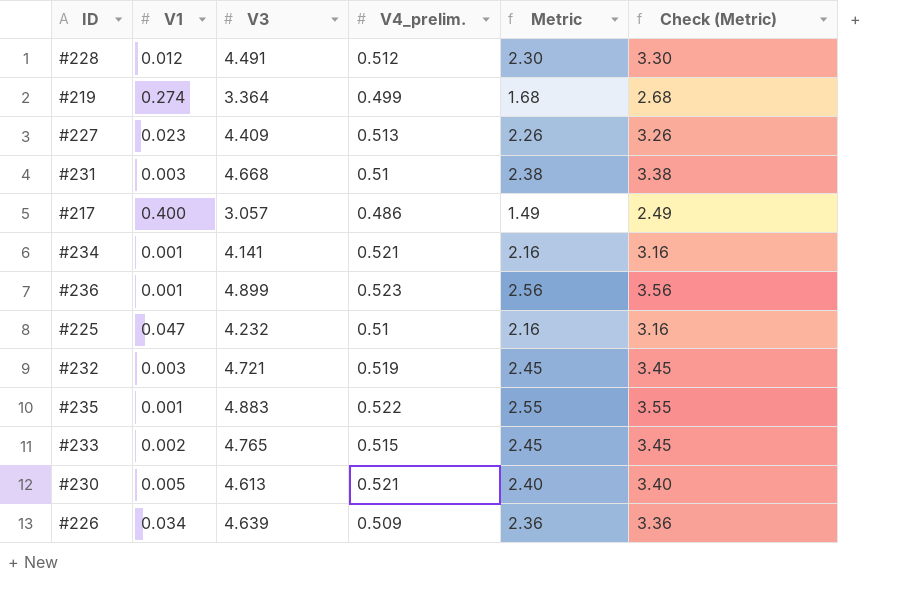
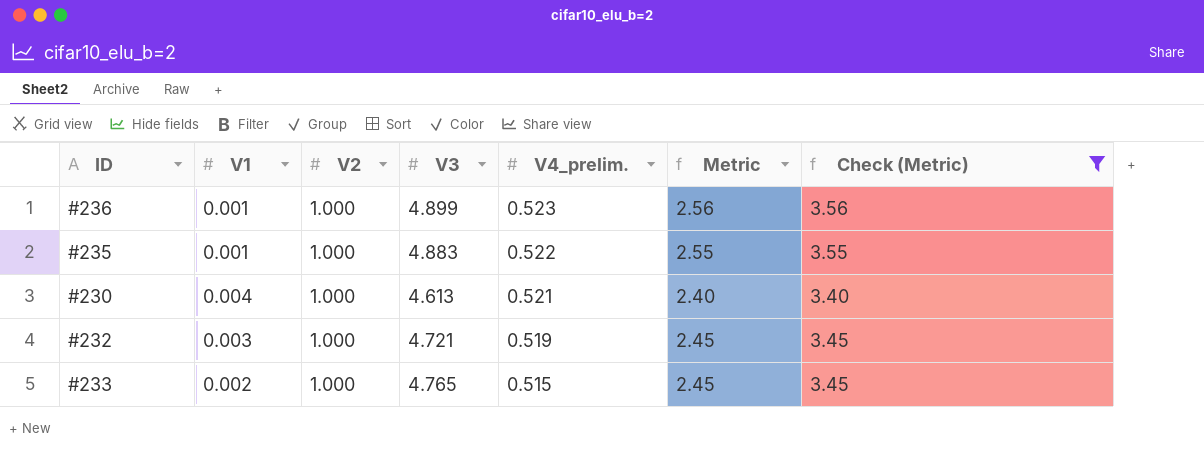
filter: none -> Check (Metric) >= 3.40
row order: none -> V4_prelim. descending
column V2 | position: none -> 3
#230 | V1: 0.005 -> 0.004

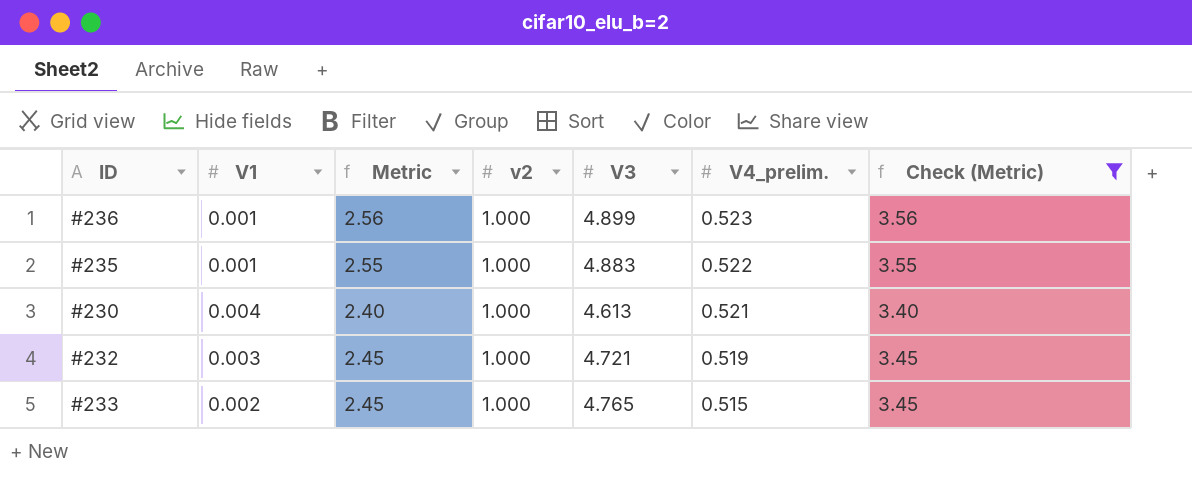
column Metric | position: 6 -> 3
column name: V2 -> v2

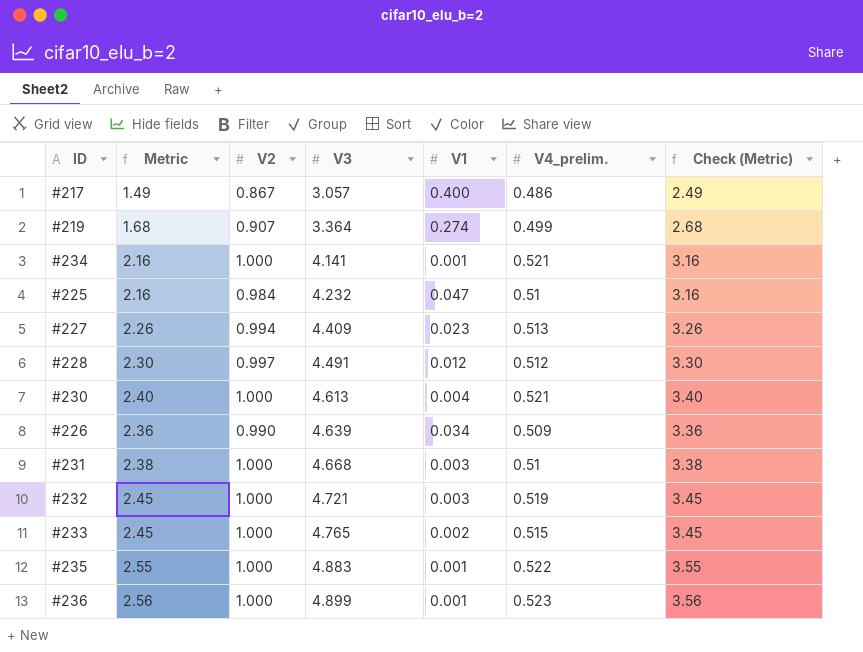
filter: Check (Metric) >= 3.40 -> none
row order: V4_prelim. descending -> V3 ascending
column name: v2 -> V2
column V1 | position: 2 -> 5

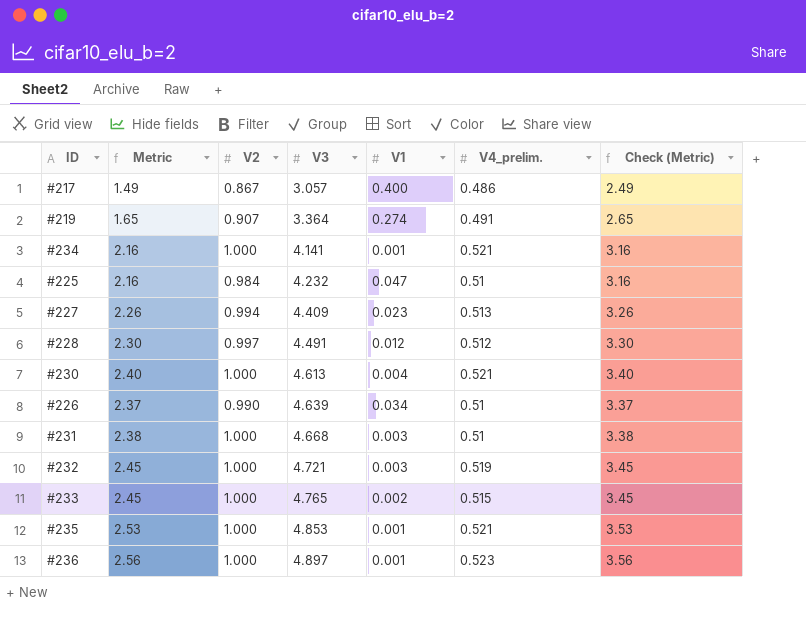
#219 | Metric: 1.68 -> 1.65
#219 | V4_prelim.: 0.499 -> 0.491
#219 | Check (Metric): 2.68 -> 2.65
#226 | Metric: 2.36 -> 2.37
#226 | V4_prelim.: 0.509 -> 0.51
#226 | Check (Metric): 3.36 -> 3.37
#235 | Metric: 2.55 -> 2.53
#235 | V3: 4.883 -> 4.853
#235 | V4_prelim.: 0.522 -> 0.521
#235 | Check (Metric): 3.55 -> 3.53
#236 | V3: 4.899 -> 4.897

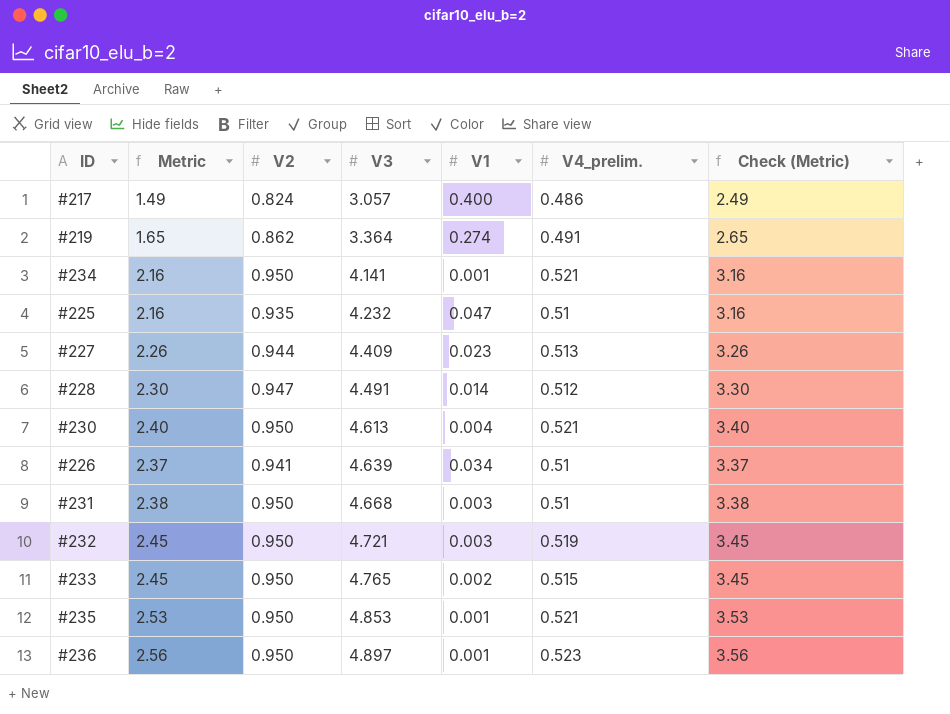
#217 | V2: 0.867 -> 0.824
#219 | V2: 0.907 -> 0.862
#234 | V2: 1.000 -> 0.950
#225 | V2: 0.984 -> 0.935
#227 | V2: 0.994 -> 0.944
#228 | V2: 0.997 -> 0.947
#228 | V1: 0.012 -> 0.014
#230 | V2: 1.000 -> 0.950
#226 | V2: 0.990 -> 0.941
#231 | V2: 1.000 -> 0.950
#232 | V2: 1.000 -> 0.950
#233 | V2: 1.000 -> 0.950
#235 | V2: 1.000 -> 0.950
#236 | V2: 1.000 -> 0.950

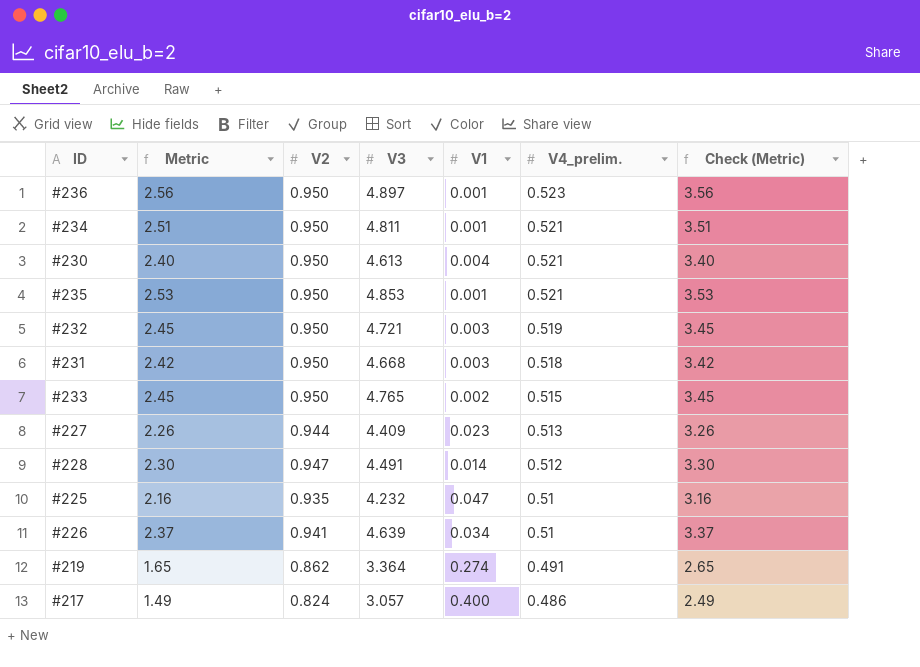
row order: V3 ascending -> V4_prelim. descending
#234 | Metric: 2.16 -> 2.51
#234 | V3: 4.141 -> 4.811
#234 | Check (Metric): 3.16 -> 3.51
#231 | Metric: 2.38 -> 2.42
#231 | V4_prelim.: 0.51 -> 0.518
#231 | Check (Metric): 3.38 -> 3.42

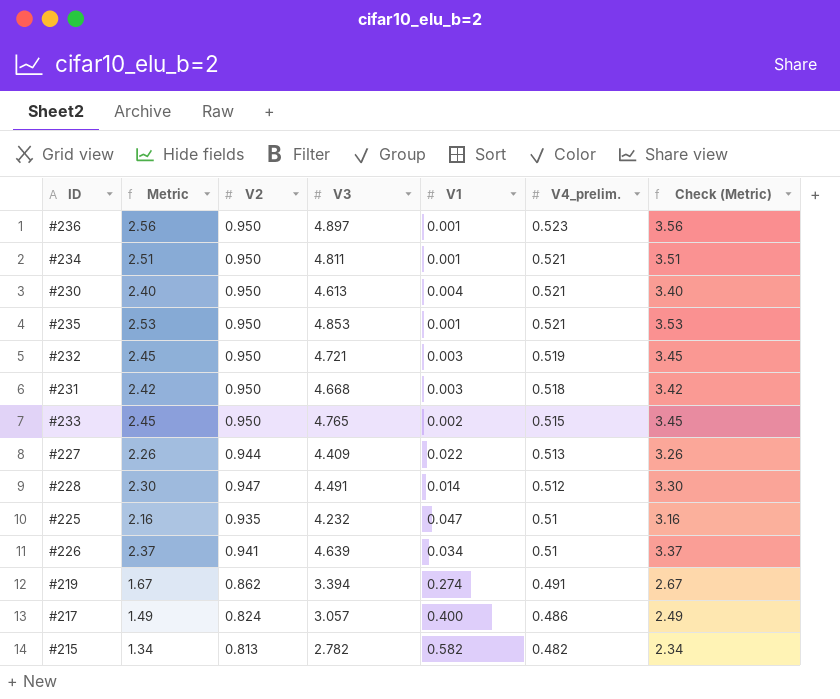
#227 | V1: 0.023 -> 0.022
#219 | Metric: 1.65 -> 1.67
#219 | V3: 3.364 -> 3.394
#219 | Check (Metric): 2.65 -> 2.67
row #215: none -> 1.34 | 0.813 | 2.782 | 0.582 | 0.482 | 2.34

